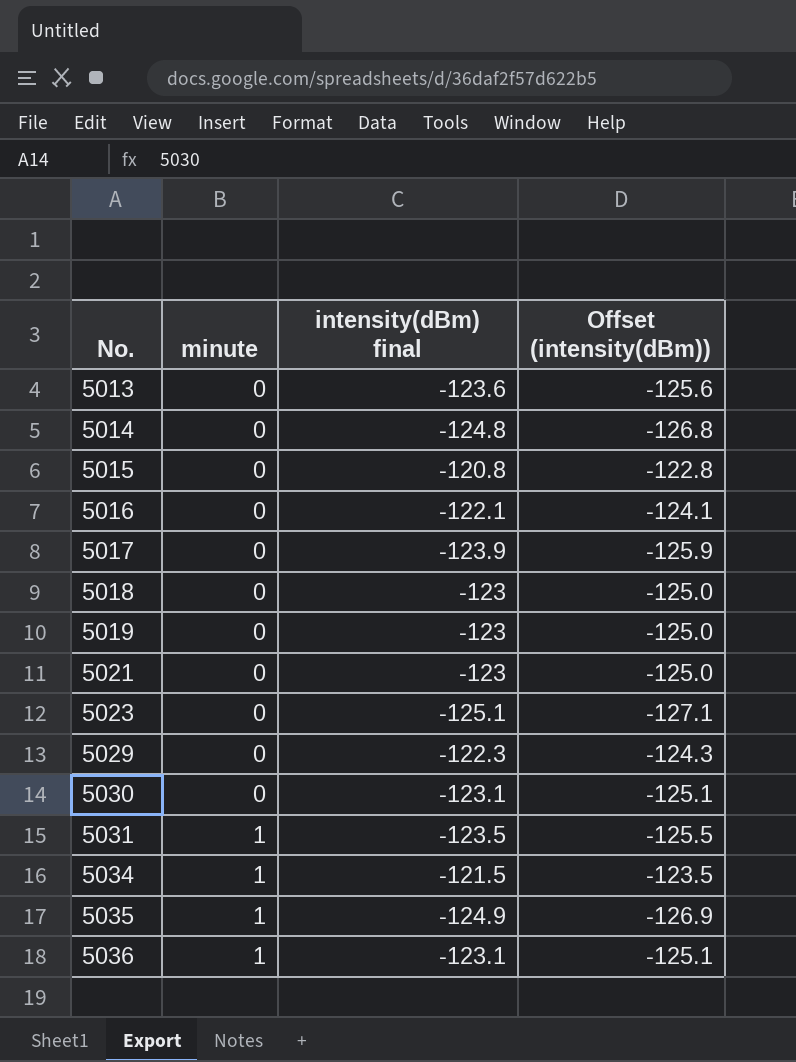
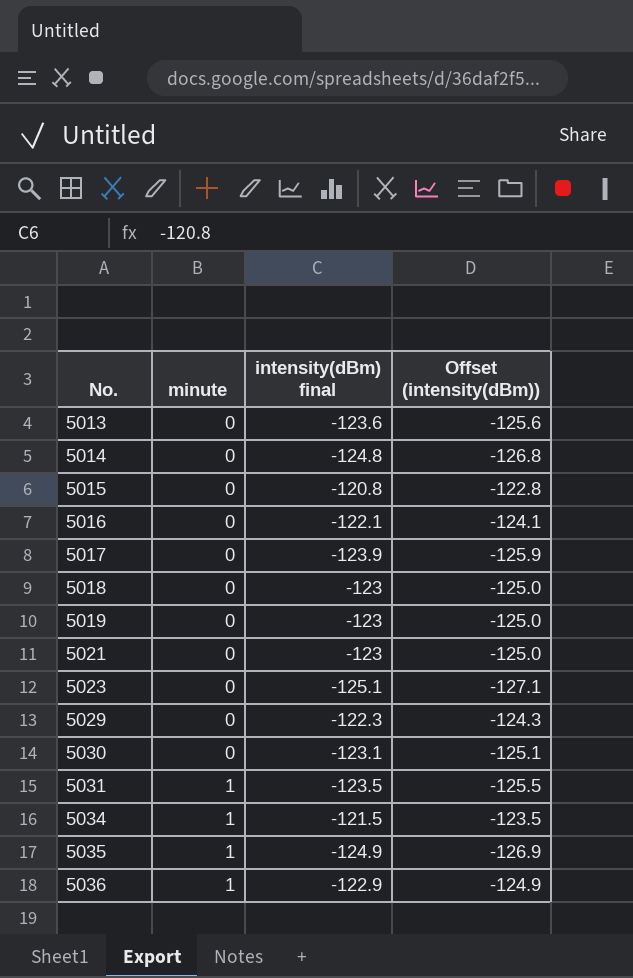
5036 | intensity(dBm) final: -123.1 -> -122.9
5036 | Offset (intensity(dBm)): -125.1 -> -124.9

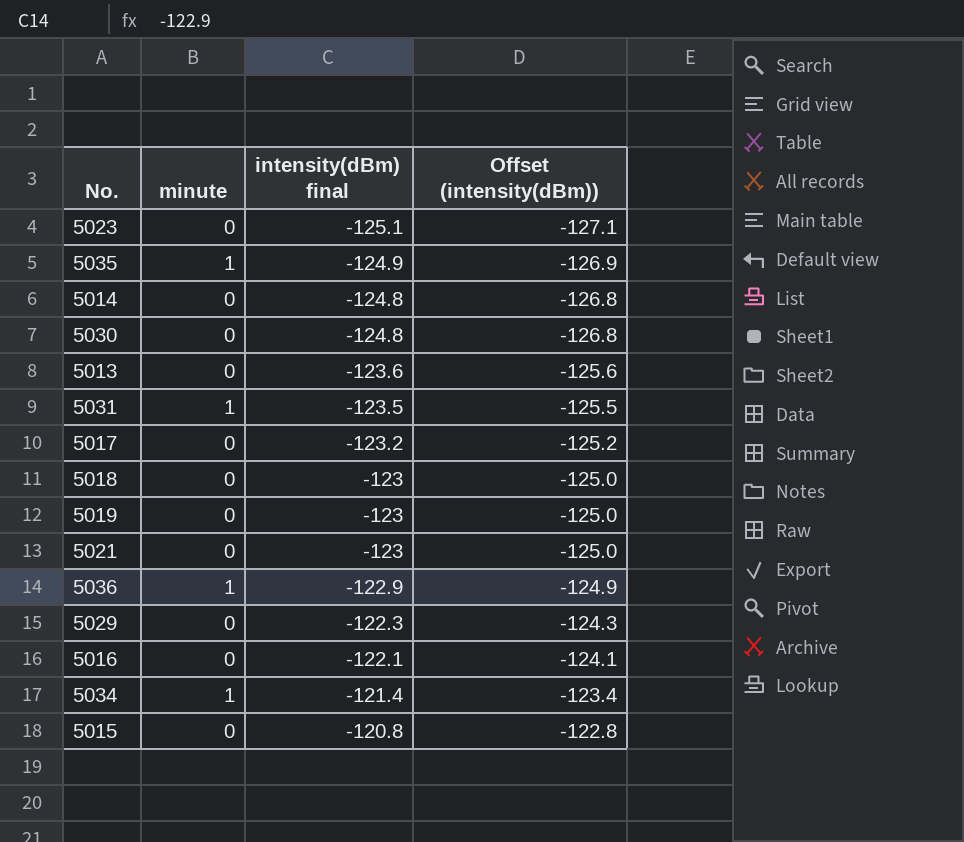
row order: No. ascending -> intensity(dBm) final ascending
5030 | intensity(dBm) final: -123.1 -> -124.8
5030 | Offset (intensity(dBm)): -125.1 -> -126.8
5017 | intensity(dBm) final: -123.9 -> -123.2
5017 | Offset (intensity(dBm)): -125.9 -> -125.2
5034 | intensity(dBm) final: -121.5 -> -121.4
5034 | Offset (intensity(dBm)): -123.5 -> -123.4

